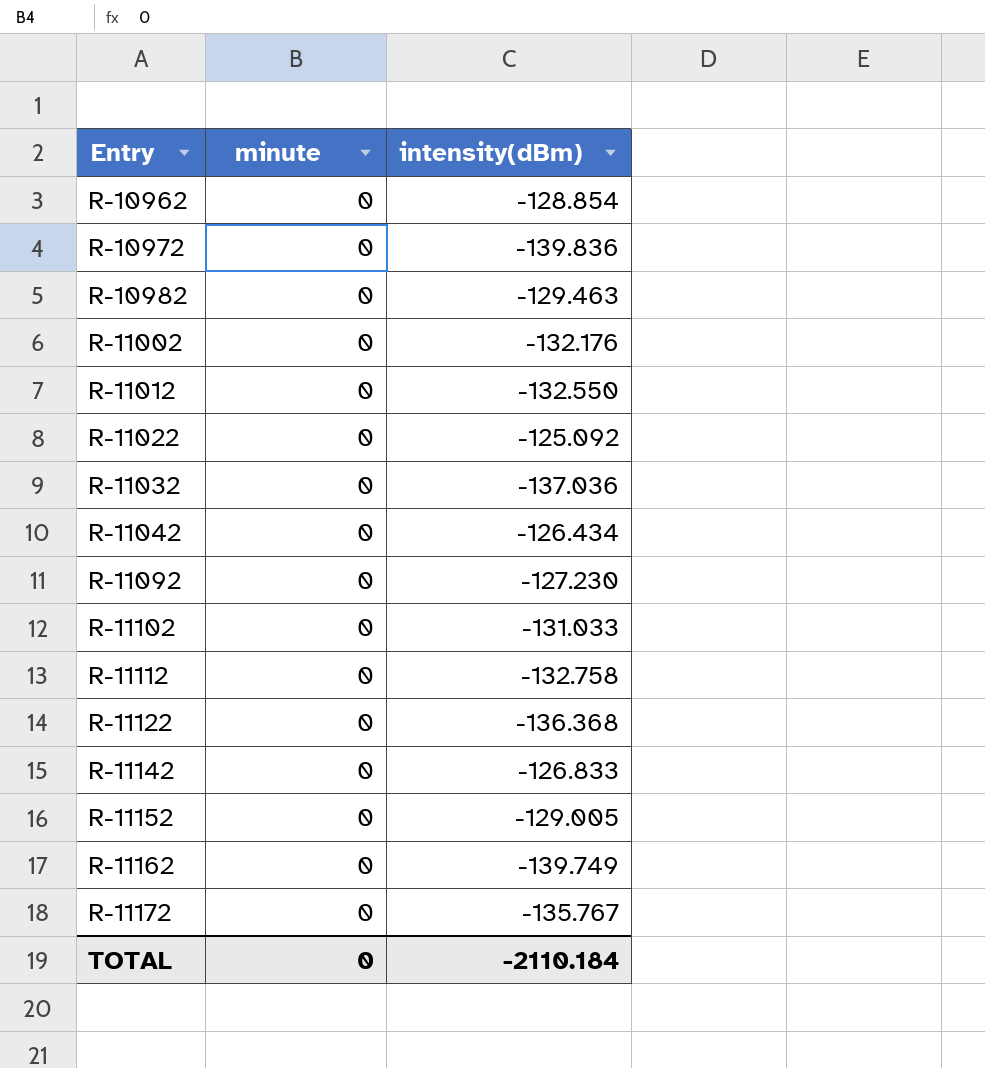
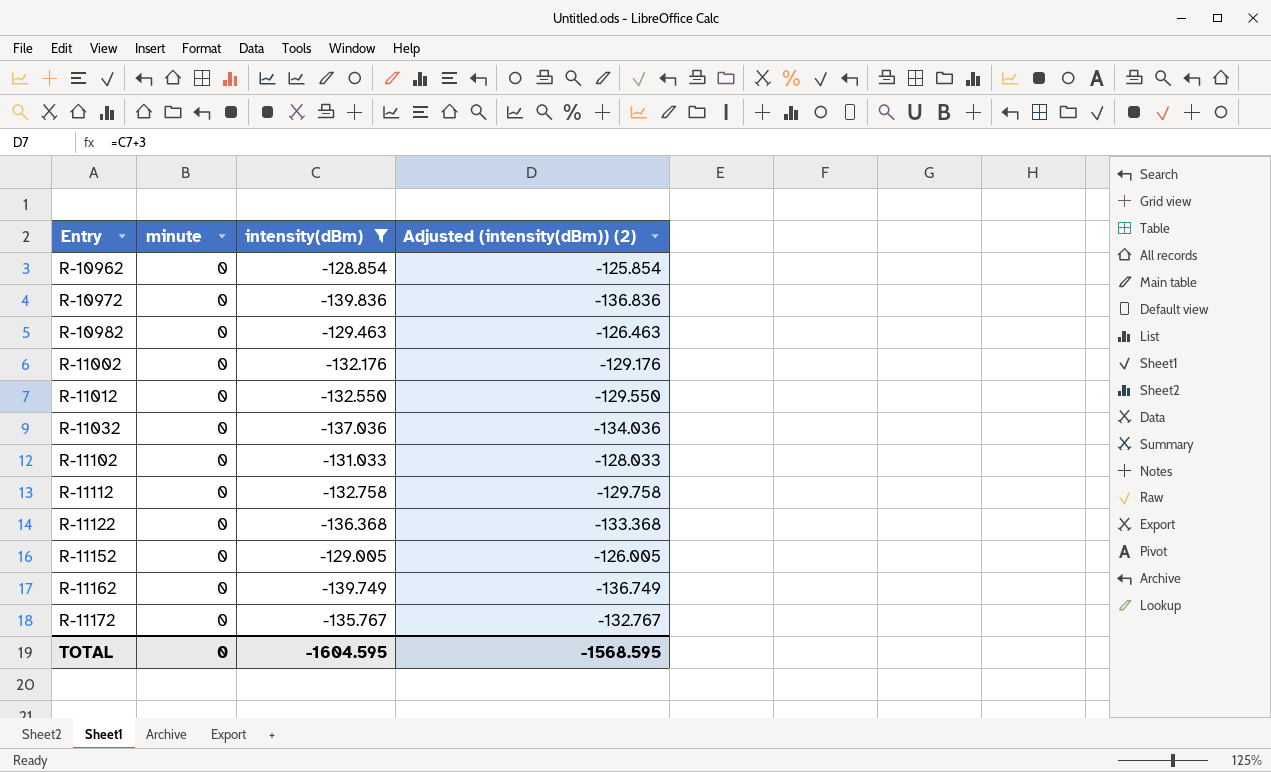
filter: none -> intensity(dBm) <= -128.854
column Adjusted (intensity(dBm)) (2) | formula: none -> [intensity(dBm)] + 3
TOTAL | intensity(dBm): -2110.184 -> -1604.595

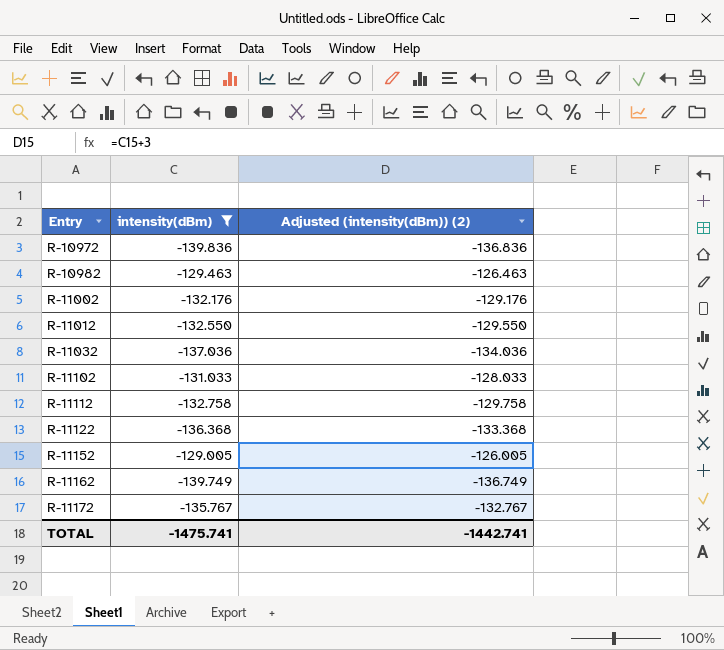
column minute | position: 2 -> none
row R-10962: 0 | -128.854 | -125.854 -> none
TOTAL | intensity(dBm): -1604.595 -> -1475.741
TOTAL | Adjusted (intensity(dBm)) (2): -1568.595 -> -1442.741

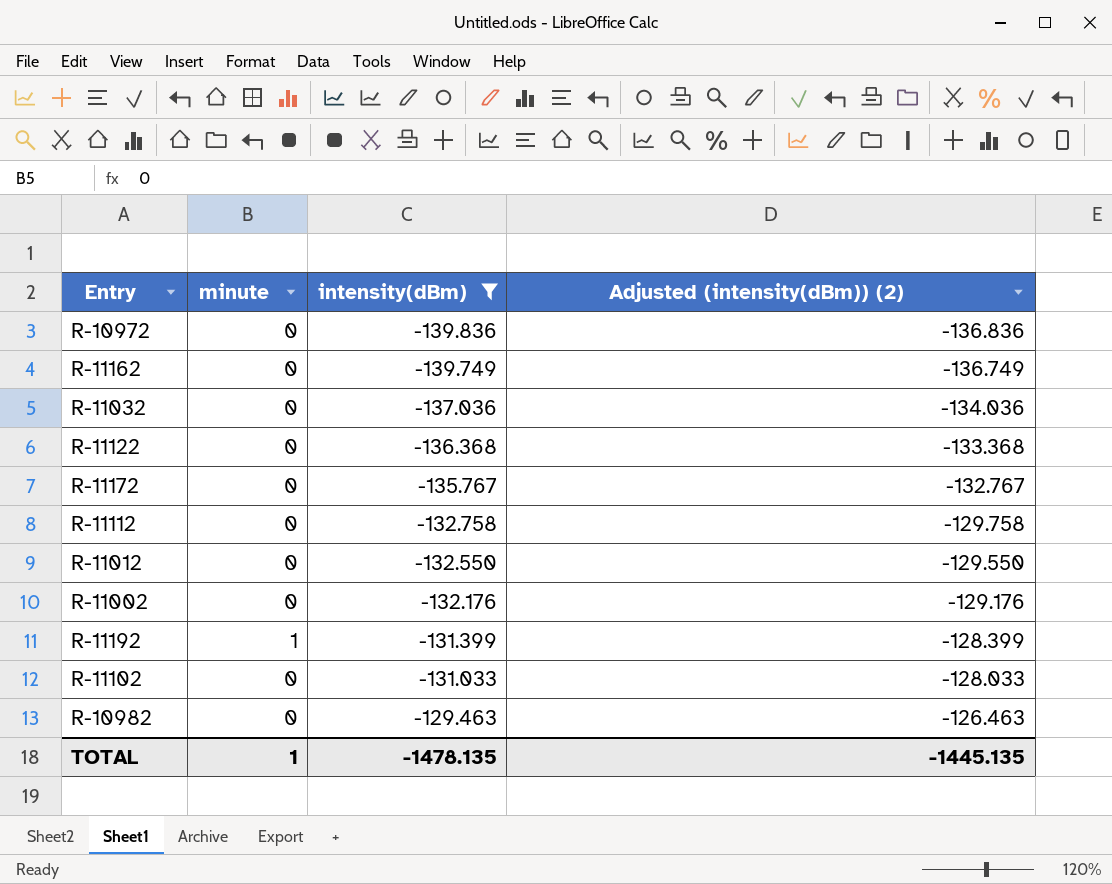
row order: Entry ascending -> intensity(dBm) ascending
column minute | position: none -> 2
row R-11152: -129.005 | -126.005 -> none
row R-11192: none -> 1 | -131.399 | -128.399
TOTAL | intensity(dBm): -1475.741 -> -1478.135
TOTAL | Adjusted (intensity(dBm)) (2): -1442.741 -> -1445.135

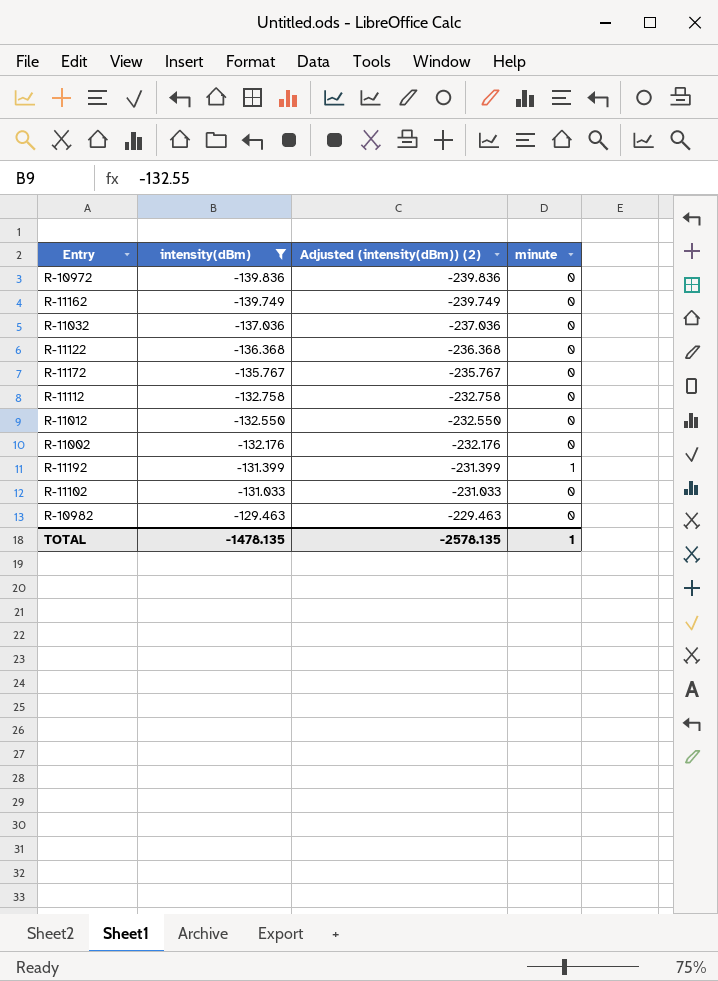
column Adjusted (intensity(dBm)) (2) | formula: [intensity(dBm)] + 3 -> [intensity(dBm)] - 100
column minute | position: 2 -> 4
TOTAL | Adjusted (intensity(dBm)) (2): -1445.135 -> -2578.135

